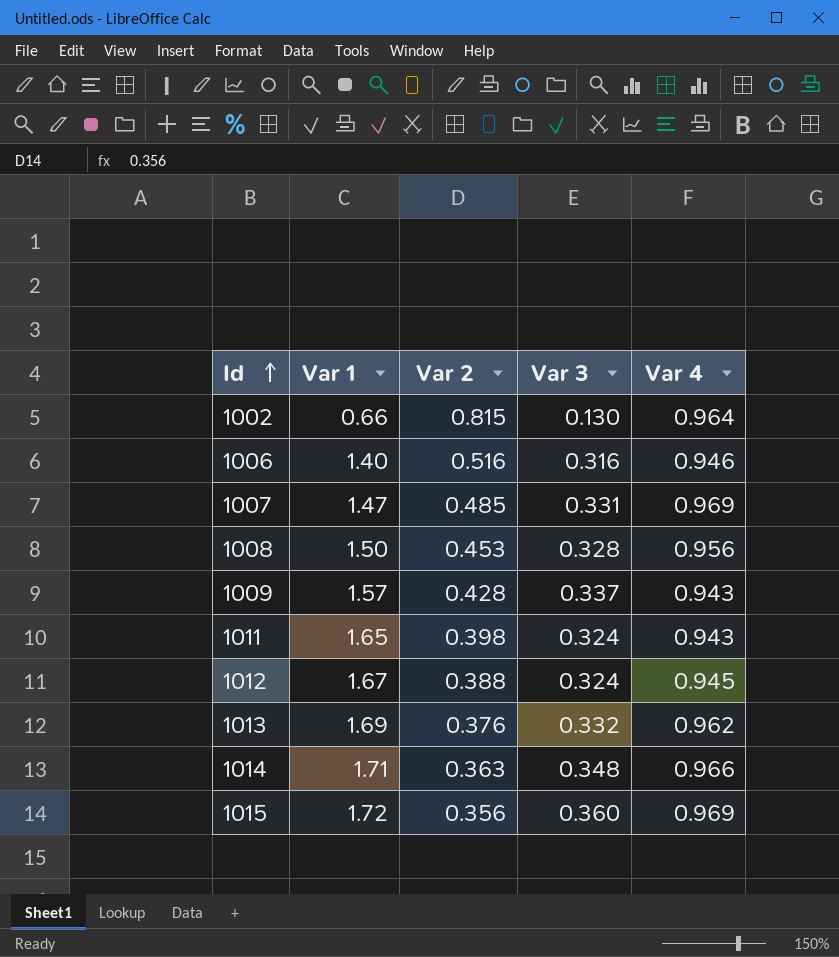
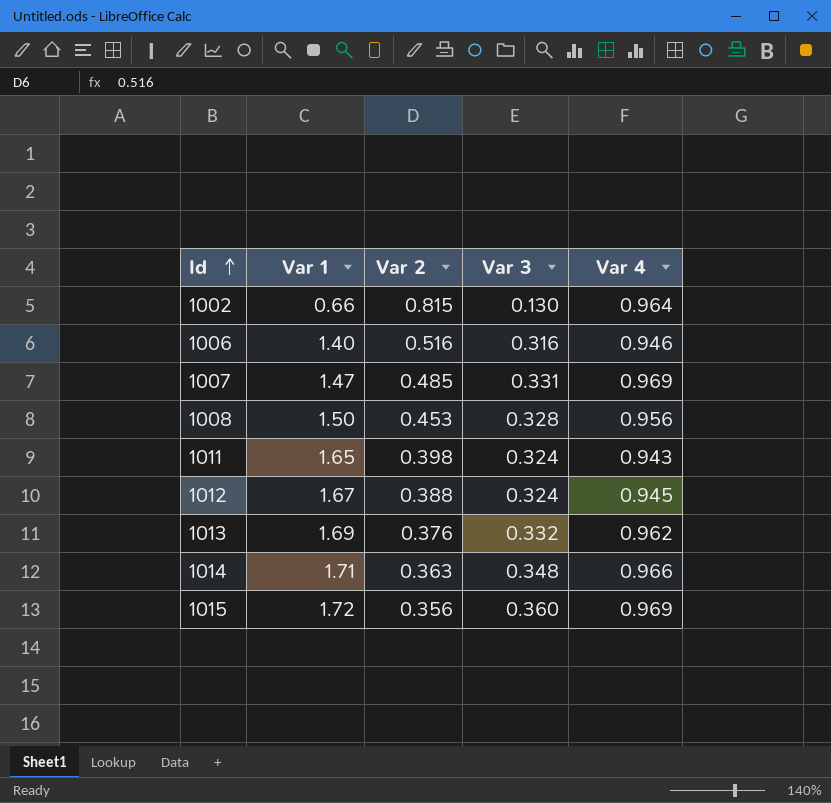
row 1009: 1.57 | 0.428 | 0.337 | 0.943 -> none

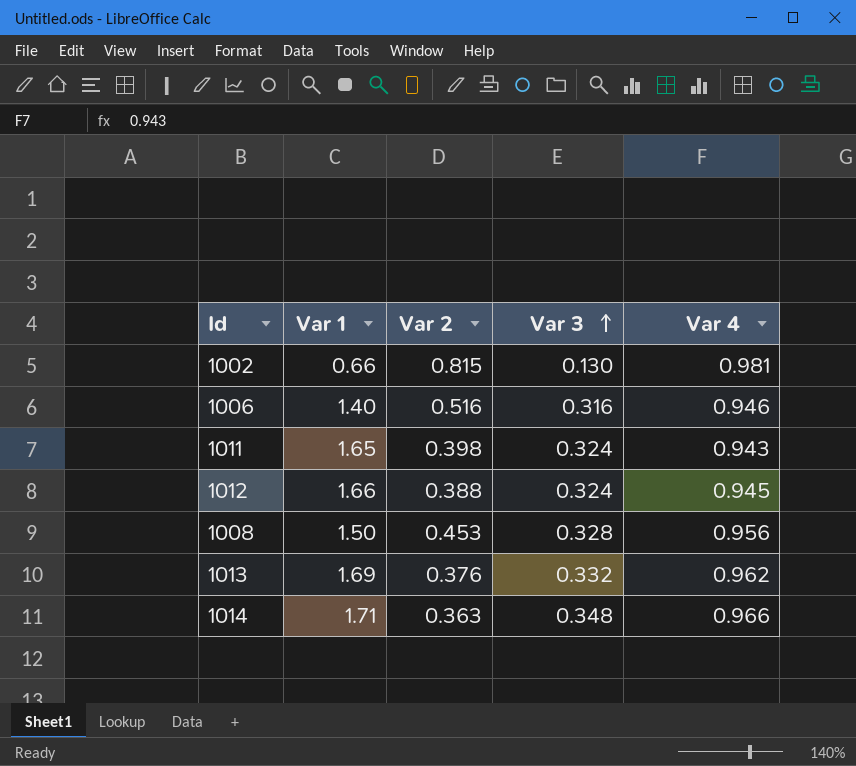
row order: Id ascending -> Var 3 ascending
row 1007: 1.47 | 0.485 | 0.331 | 0.969 -> none
row 1015: 1.72 | 0.356 | 0.360 | 0.969 -> none
1002 | Var 4: 0.964 -> 0.981
1012 | Var 1: 1.67 -> 1.66

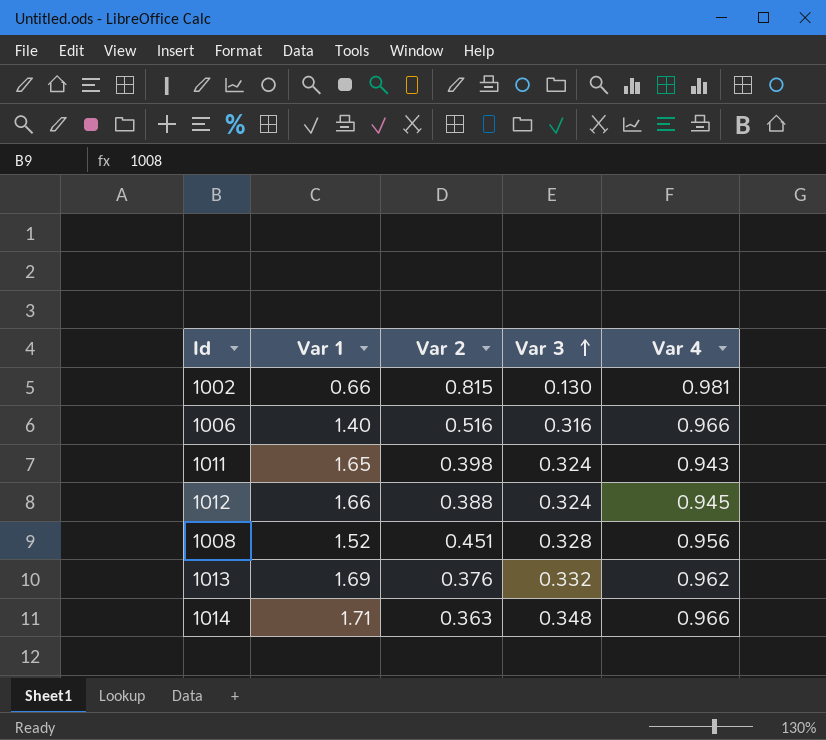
1006 | Var 4: 0.946 -> 0.966
1008 | Var 1: 1.50 -> 1.52
1008 | Var 2: 0.453 -> 0.451

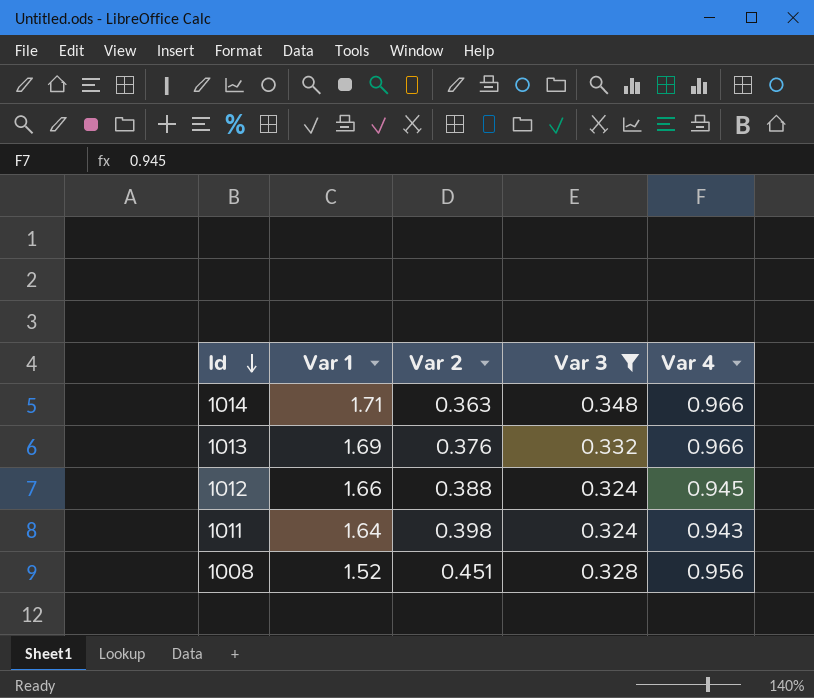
filter: none -> Var 3 >= 0.324
row order: Var 3 ascending -> Id descending
1013 | Var 4: 0.962 -> 0.966
1011 | Var 1: 1.65 -> 1.64

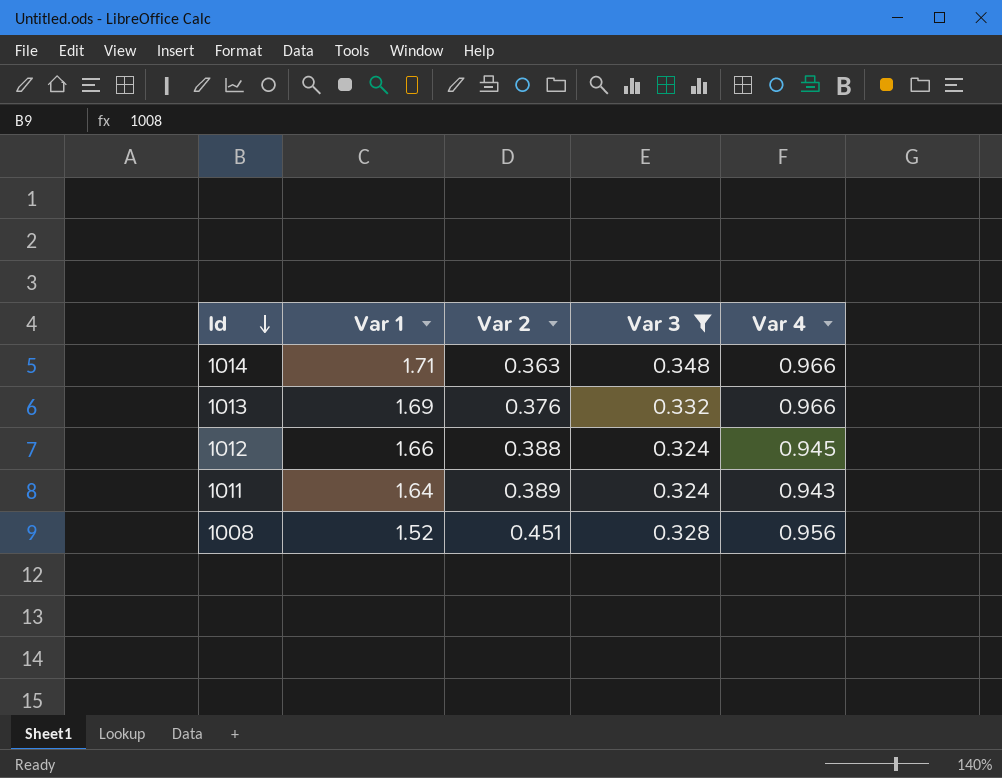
1011 | Var 2: 0.398 -> 0.389

